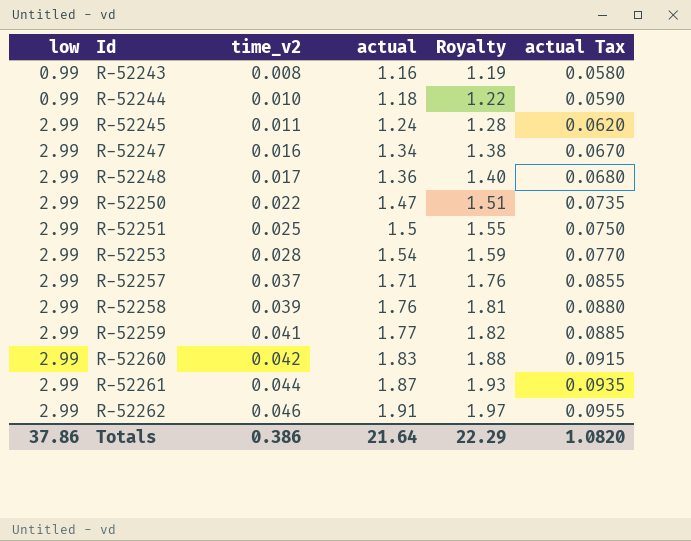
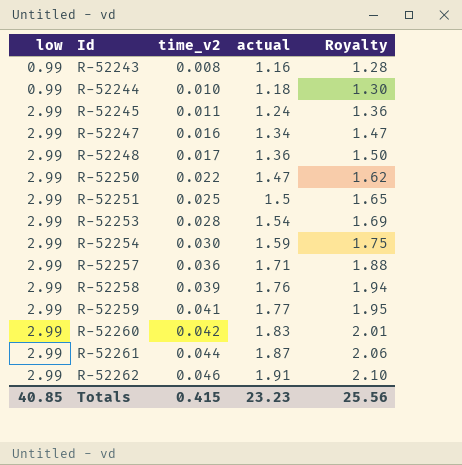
column actual Tax | formula: [actual] * 0.05 -> none
column Royalty | formula: [actual] * 1.03 -> [actual] * 1.1
row R-52254: none -> 2.99 | 0.030 | 1.59 | 1.75
R-52257 | time_v2: 0.037 -> 0.036
Totals | low: 37.86 -> 40.85
Totals | time_v2: 0.386 -> 0.415
Totals | actual: 21.64 -> 23.23
Totals | Royalty: 22.29 -> 25.56

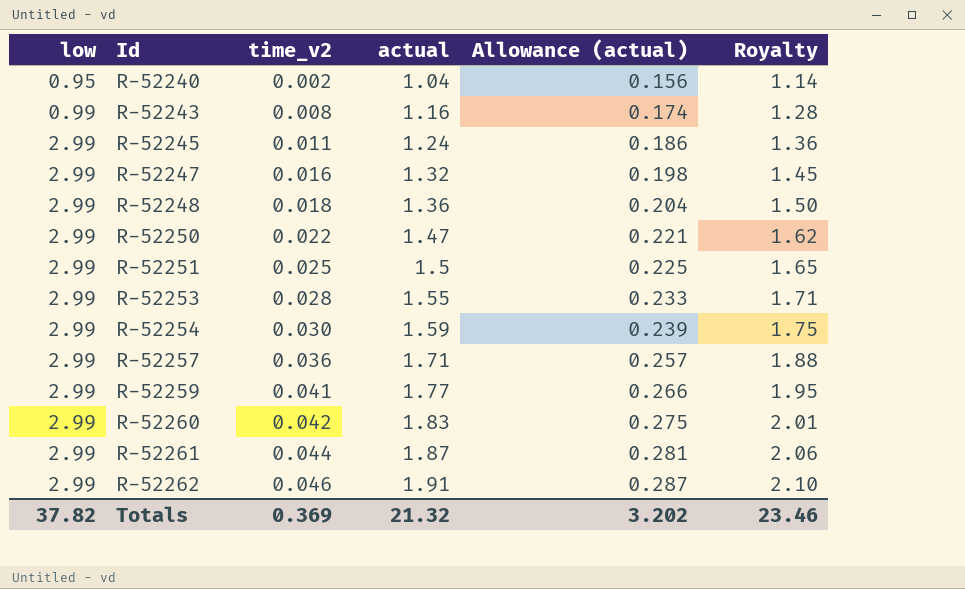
column Allowance (actual) | formula: none -> [actual] * 0.15
row R-52244: 0.99 | 0.010 | 1.18 | 1.30 -> none
row R-52258: 2.99 | 0.039 | 1.76 | 1.94 -> none
row R-52240: none -> 0.95 | 0.002 | 1.04 | 0.156 | 1.14
R-52247 | actual: 1.34 -> 1.32
R-52247 | Royalty: 1.47 -> 1.45
R-52248 | time_v2: 0.017 -> 0.018
R-52253 | actual: 1.54 -> 1.55
R-52253 | Royalty: 1.69 -> 1.71
Totals | low: 40.85 -> 37.82
Totals | time_v2: 0.415 -> 0.369
Totals | actual: 23.23 -> 21.32
Totals | Royalty: 25.56 -> 23.46

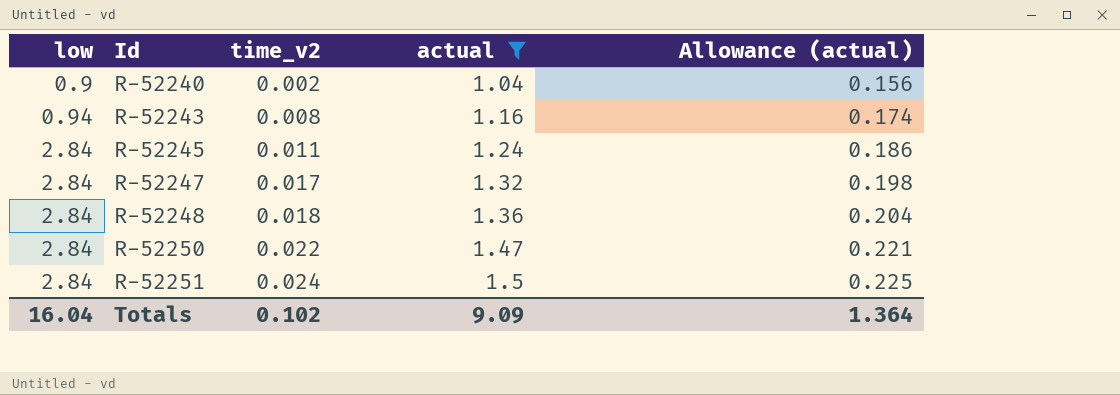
filter: none -> actual <= 1.5
column Royalty | formula: [actual] * 1.1 -> none
R-52240 | low: 0.95 -> 0.9
R-52243 | low: 0.99 -> 0.94
R-52245 | low: 2.99 -> 2.84
R-52247 | low: 2.99 -> 2.84
R-52247 | time_v2: 0.016 -> 0.017
R-52248 | low: 2.99 -> 2.84
R-52250 | low: 2.99 -> 2.84
R-52251 | low: 2.99 -> 2.84
R-52251 | time_v2: 0.025 -> 0.024
Totals | low: 37.82 -> 16.04
Totals | time_v2: 0.369 -> 0.102
Totals | actual: 21.32 -> 9.09
Totals | Allowance (actual): 3.202 -> 1.364

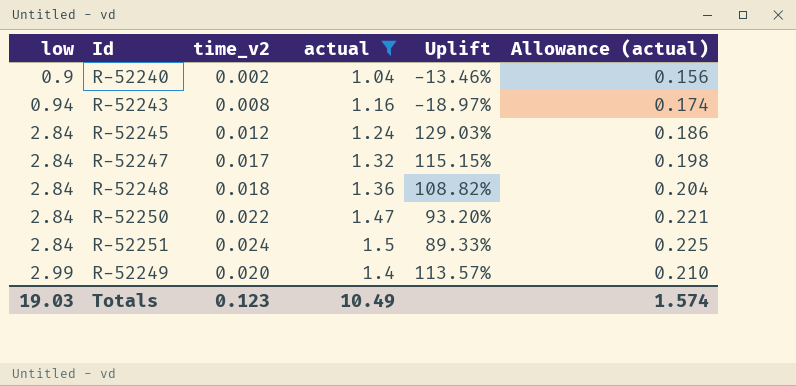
column Uplift | formula: none -> ([low] - [actual]) / [actual]
R-52245 | time_v2: 0.011 -> 0.012
row R-52249: none -> 2.99 | 0.020 | 1.4 | 113.57% | 0.210
Totals | low: 16.04 -> 19.03
Totals | time_v2: 0.102 -> 0.123
Totals | actual: 9.09 -> 10.49
Totals | Allowance (actual): 1.364 -> 1.574

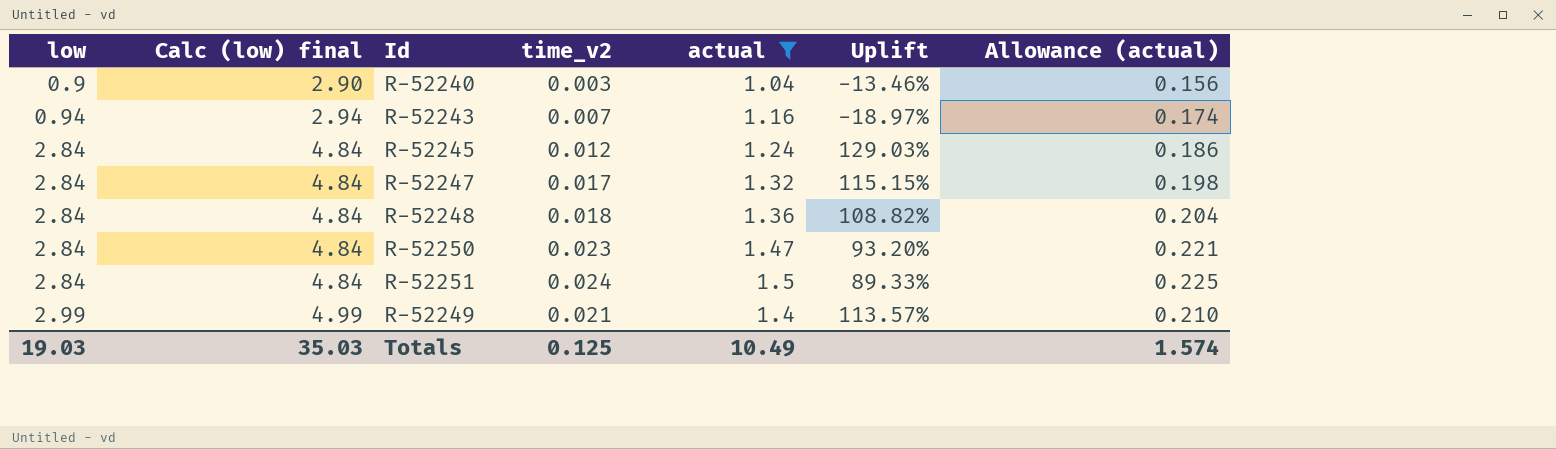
column Calc (low) final | formula: none -> [low] + 2
R-52240 | time_v2: 0.002 -> 0.003
R-52243 | time_v2: 0.008 -> 0.007
R-52250 | time_v2: 0.022 -> 0.023
R-52249 | time_v2: 0.020 -> 0.021
Totals | time_v2: 0.123 -> 0.125

